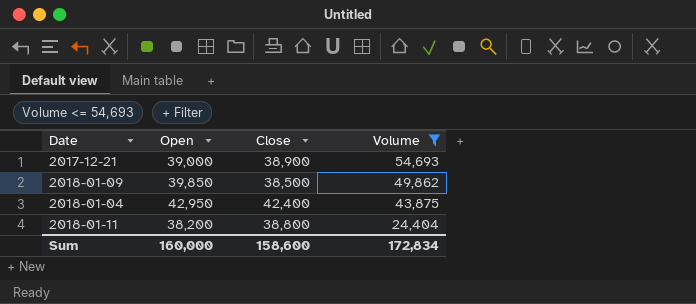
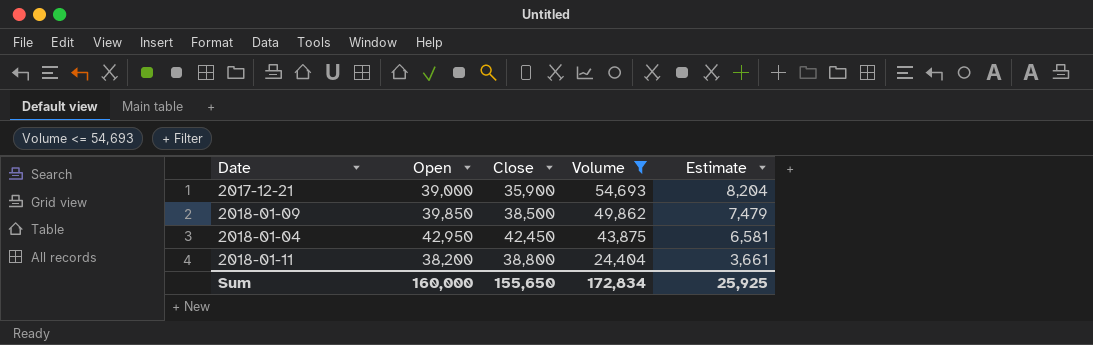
column Estimate | formula: none -> [Volume] * 0.15
2017-12-21 | Close: 38,900 -> 35,900
2018-01-04 | Close: 42,400 -> 42,450
Sum | Close: 158,600 -> 155,650

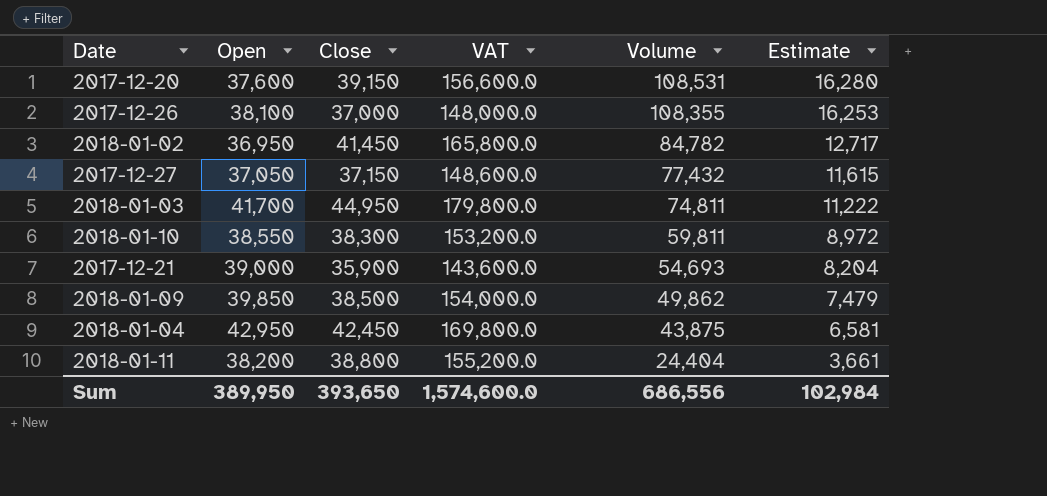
filter: Volume <= 54,693 -> none
column VAT | formula: none -> [Close] * 4
Sum | Open: 160,000 -> 389,950
Sum | Close: 155,650 -> 393,650
Sum | Volume: 172,834 -> 686,556
Sum | Estimate: 25,925 -> 102,984

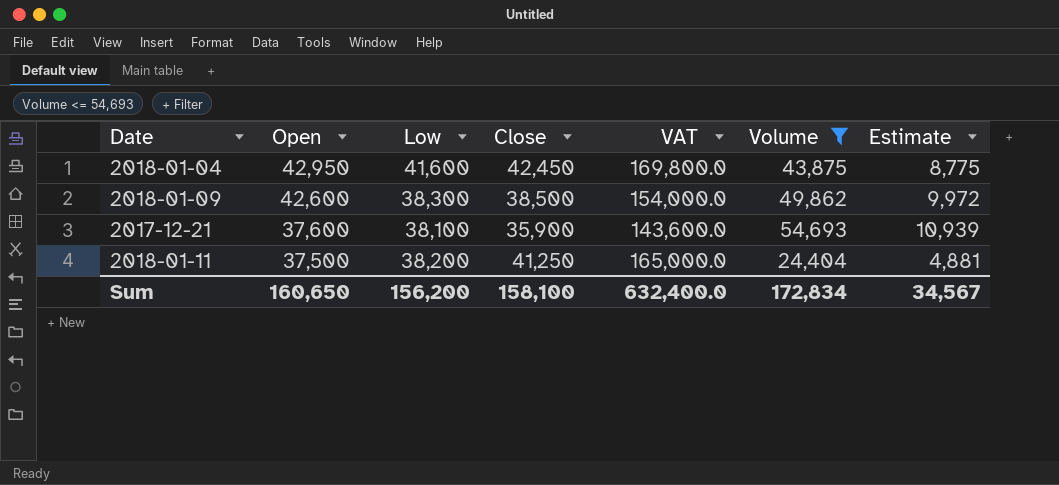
filter: none -> Volume <= 54,693
row order: Volume descending -> Open descending
column Low | position: none -> 3
column Estimate | formula: [Volume] * 0.15 -> [Volume] * 0.2
2018-01-09 | Open: 39,850 -> 42,600
2017-12-21 | Open: 39,000 -> 37,600
2018-01-11 | Open: 38,200 -> 37,500
2018-01-11 | Close: 38,800 -> 41,250
2018-01-11 | VAT: 155,200.0 -> 165,000.0
Sum | Open: 389,950 -> 160,650
Sum | Close: 393,650 -> 158,100
Sum | VAT: 1,574,600.0 -> 632,400.0
Sum | Volume: 686,556 -> 172,834
Sum | Estimate: 102,984 -> 34,567

